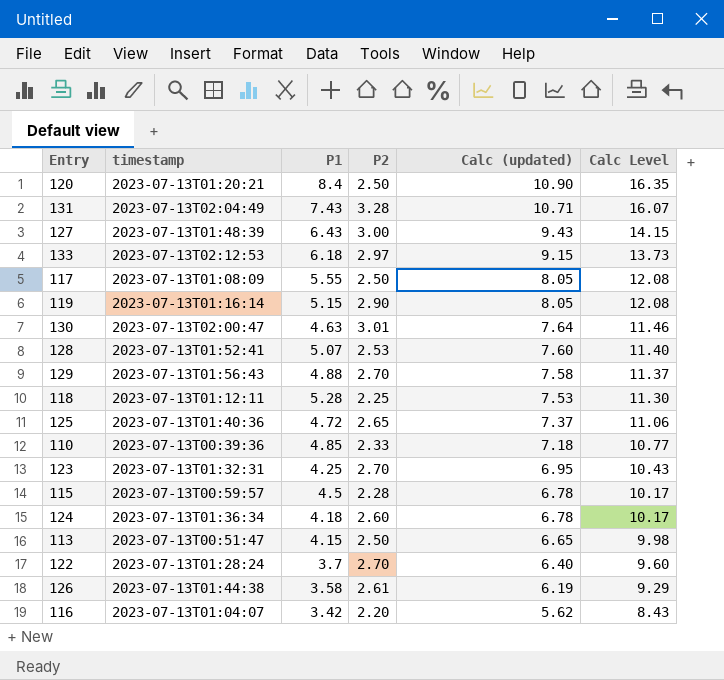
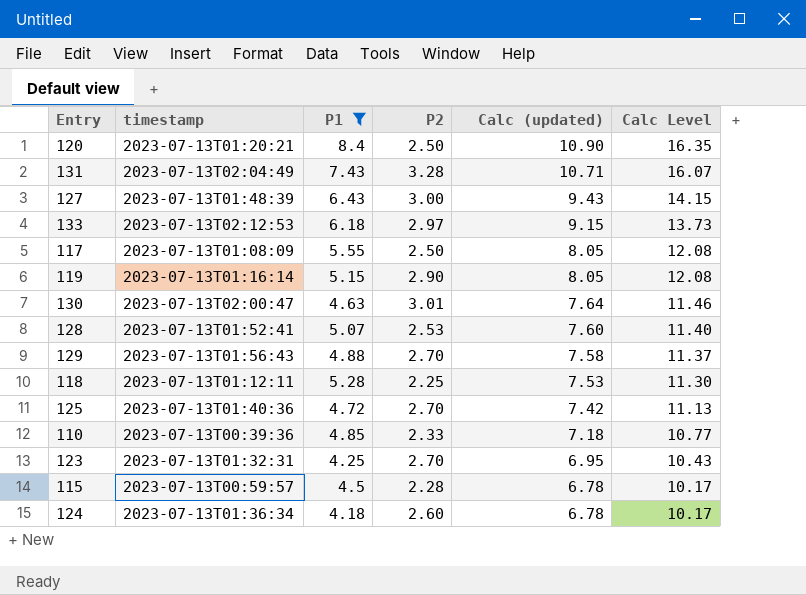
filter: none -> P1 >= 4.18
125 | P2: 2.65 -> 2.70
125 | Calc (updated): 7.37 -> 7.42
125 | Calc Level: 11.06 -> 11.13

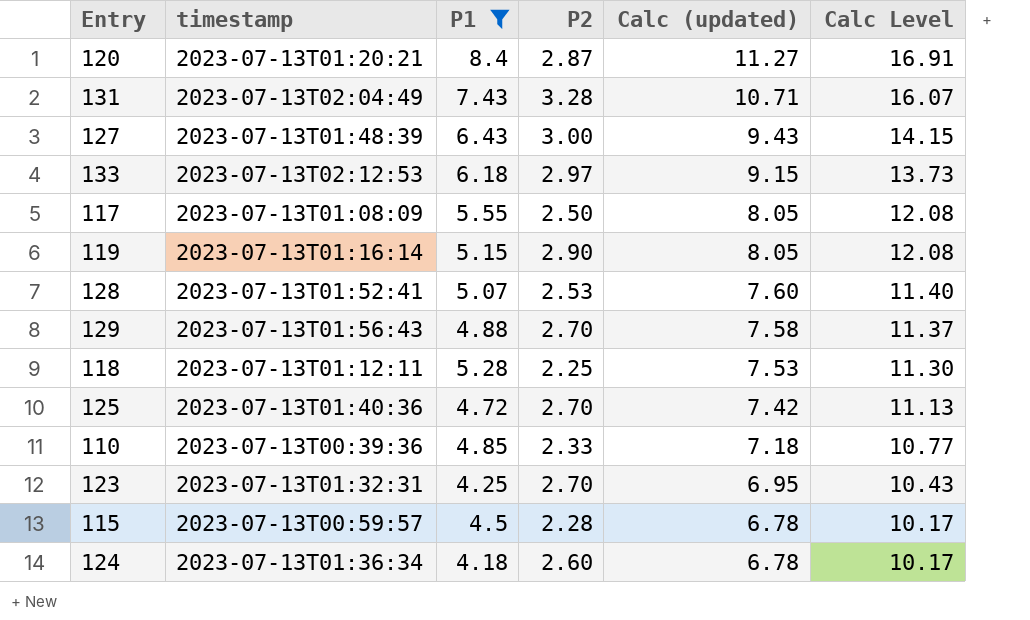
row 130: 2023-07-13T02:00:47 | 4.63 | 3.01 | 7.64 | 11.46 -> none
120 | P2: 2.50 -> 2.87
120 | Calc (updated): 10.90 -> 11.27
120 | Calc Level: 16.35 -> 16.91

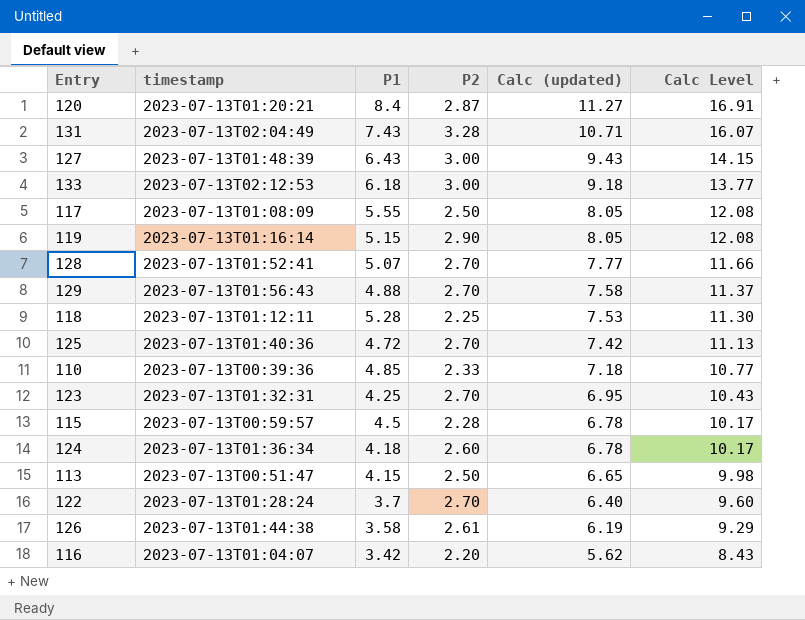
filter: P1 >= 4.18 -> none
133 | P2: 2.97 -> 3.00
133 | Calc (updated): 9.15 -> 9.18
133 | Calc Level: 13.73 -> 13.77
128 | P2: 2.53 -> 2.70
128 | Calc (updated): 7.60 -> 7.77
128 | Calc Level: 11.40 -> 11.66

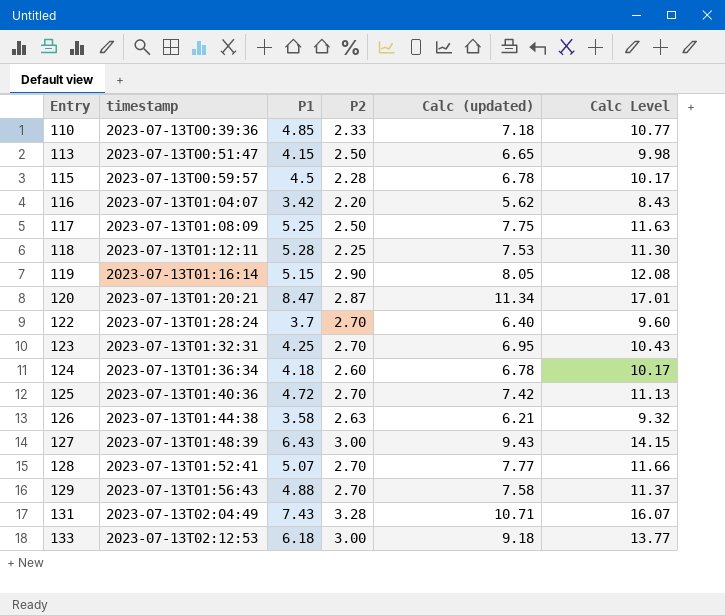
row order: Calc (updated) descending -> Entry ascending
117 | P1: 5.55 -> 5.25
117 | Calc (updated): 8.05 -> 7.75
117 | Calc Level: 12.08 -> 11.63
120 | P1: 8.4 -> 8.47
120 | Calc (updated): 11.27 -> 11.34
120 | Calc Level: 16.91 -> 17.01
126 | P2: 2.61 -> 2.63
126 | Calc (updated): 6.19 -> 6.21
126 | Calc Level: 9.29 -> 9.32

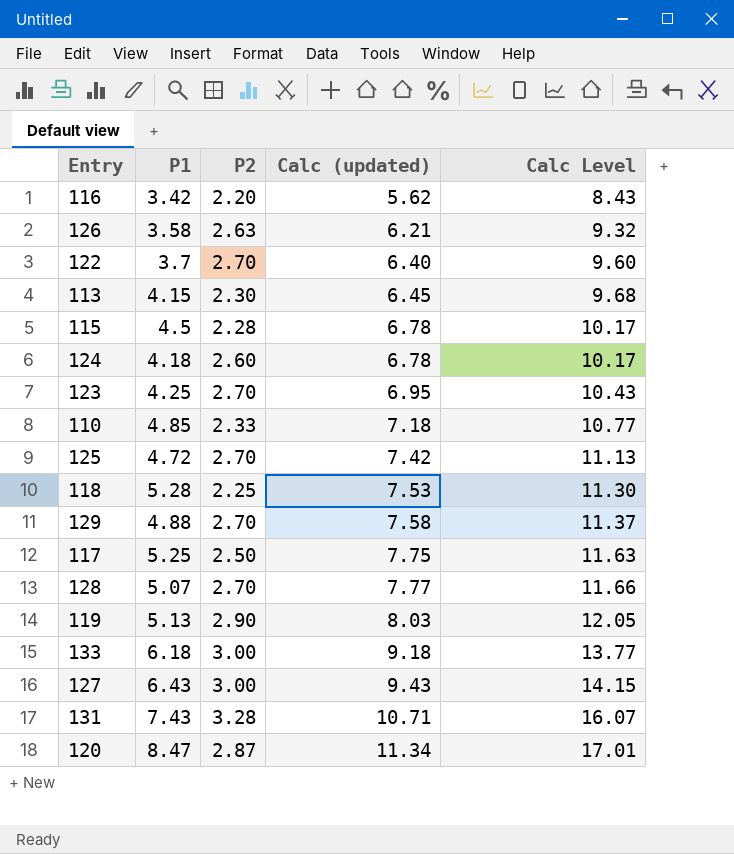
row order: Entry ascending -> Calc (updated) ascending
column timestamp | position: 2 -> none
113 | P2: 2.50 -> 2.30
113 | Calc (updated): 6.65 -> 6.45
113 | Calc Level: 9.98 -> 9.68
119 | P1: 5.15 -> 5.13
119 | Calc (updated): 8.05 -> 8.03
119 | Calc Level: 12.08 -> 12.05

